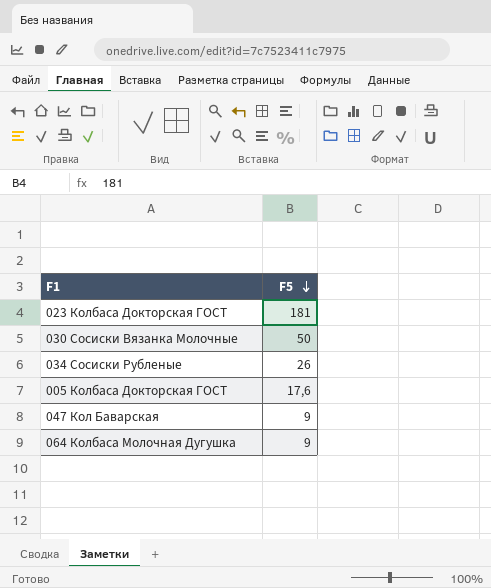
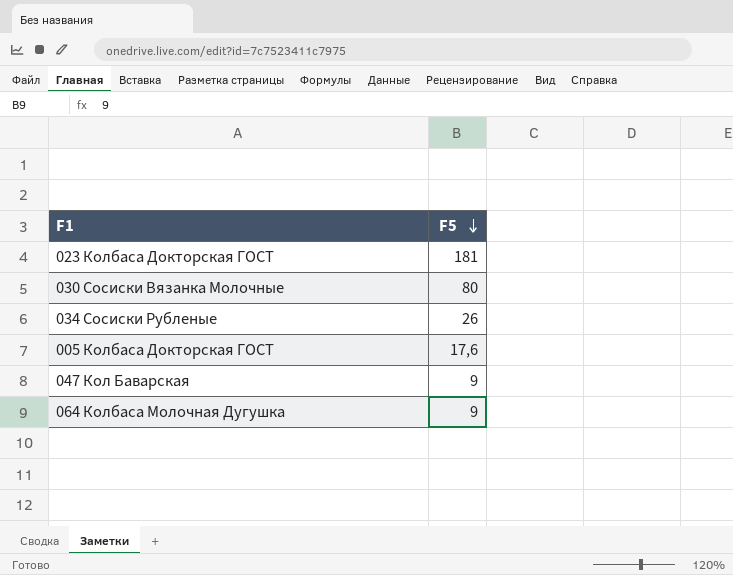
030 Сосиски Вязанка Молочные | F5: 50 -> 80

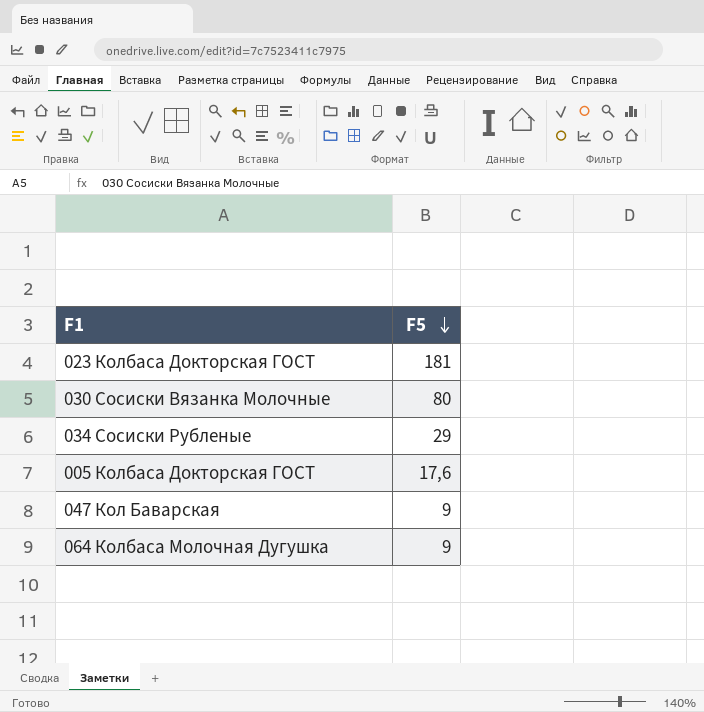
034 Сосиски Рубленые | F5: 26 -> 29

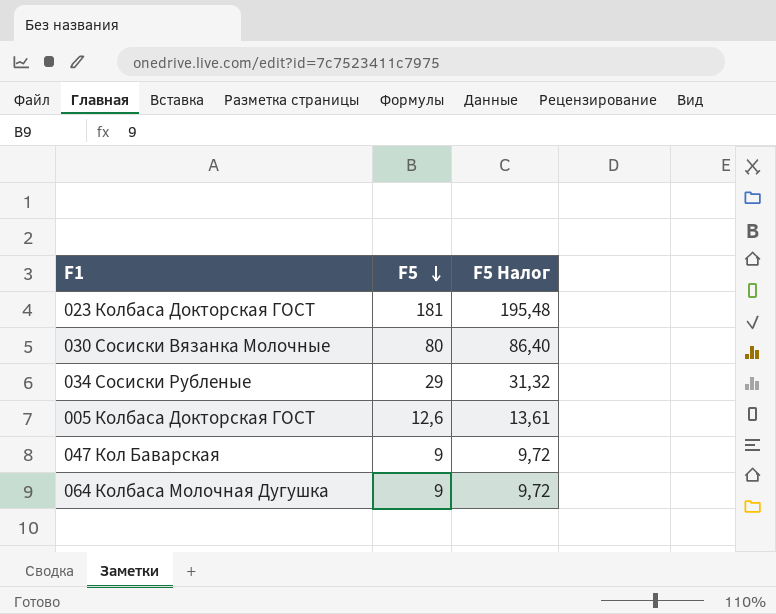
column F5 Налог | formula: none -> [F5] * 1,08
005 Колбаса Докторская ГОСТ | F5: 17,6 -> 12,6

